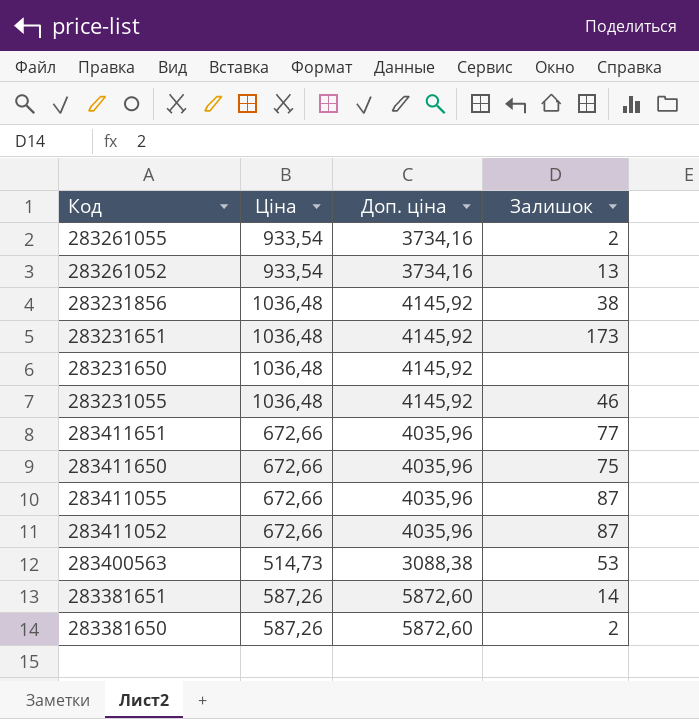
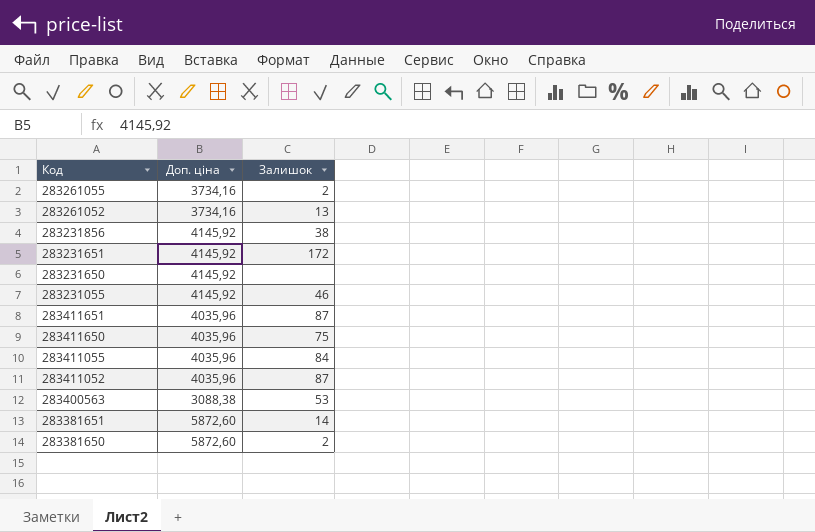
column Ціна | position: 2 -> none
283231651 | Залишок: 173 -> 172
283411651 | Залишок: 77 -> 87
283411055 | Залишок: 87 -> 84

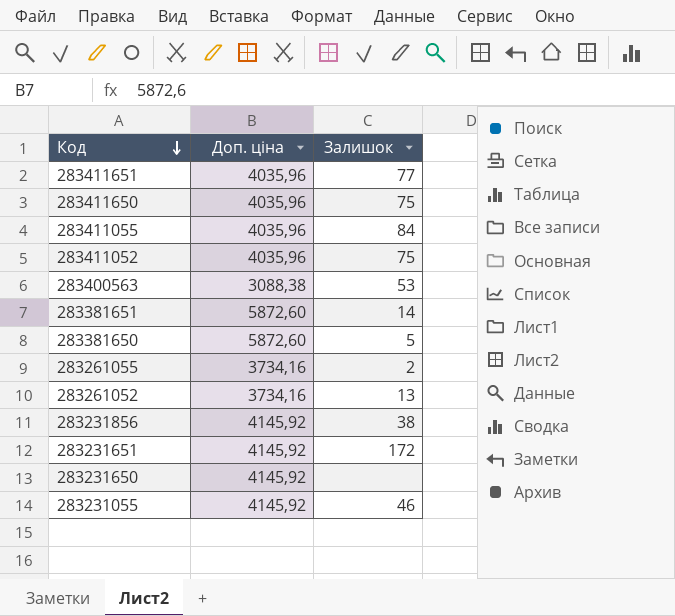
row order: none -> Код descending
283411651 | Залишок: 87 -> 77
283411052 | Залишок: 87 -> 75
283381650 | Залишок: 2 -> 5

